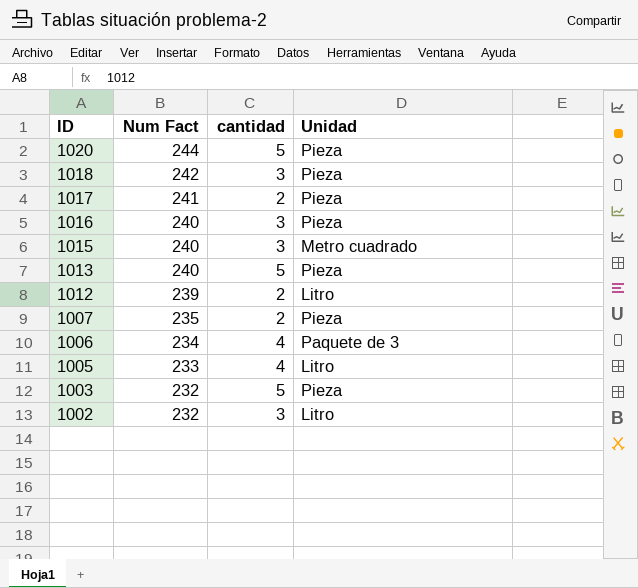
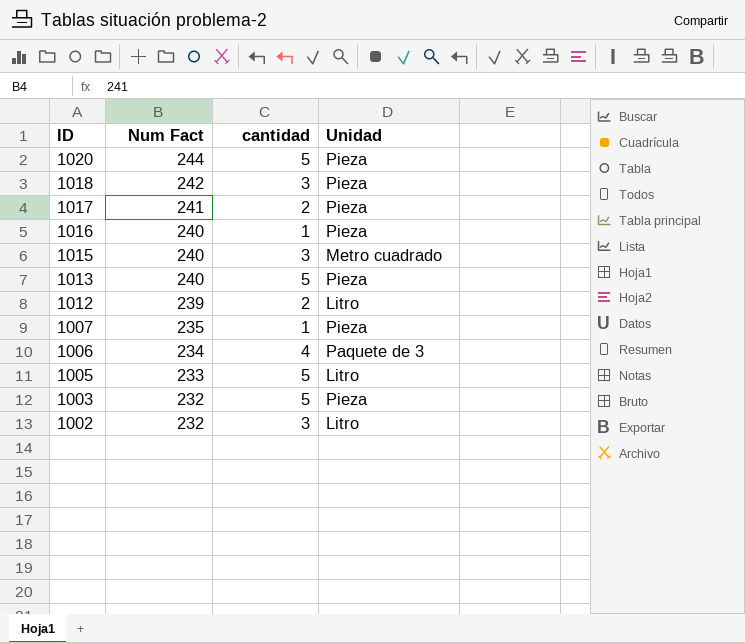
1016 | cantidad: 3 -> 1
1007 | cantidad: 2 -> 1
1005 | cantidad: 4 -> 5

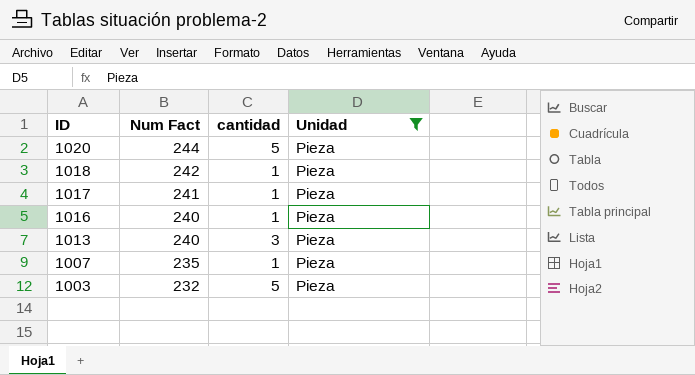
filter: none -> Unidad = Pieza
1018 | cantidad: 3 -> 1
1017 | cantidad: 2 -> 1
1013 | cantidad: 5 -> 3

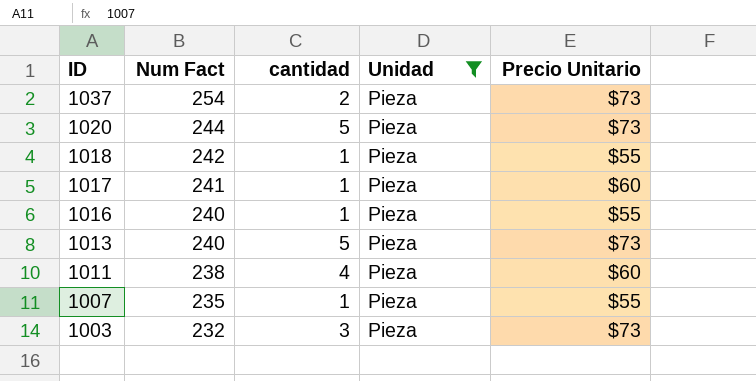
column Precio Unitario | position: none -> 5
row 1037: none -> 254 | 2 | Pieza | $73
1013 | cantidad: 3 -> 5
row 1011: none -> 238 | 4 | Pieza | $60
1003 | cantidad: 5 -> 3

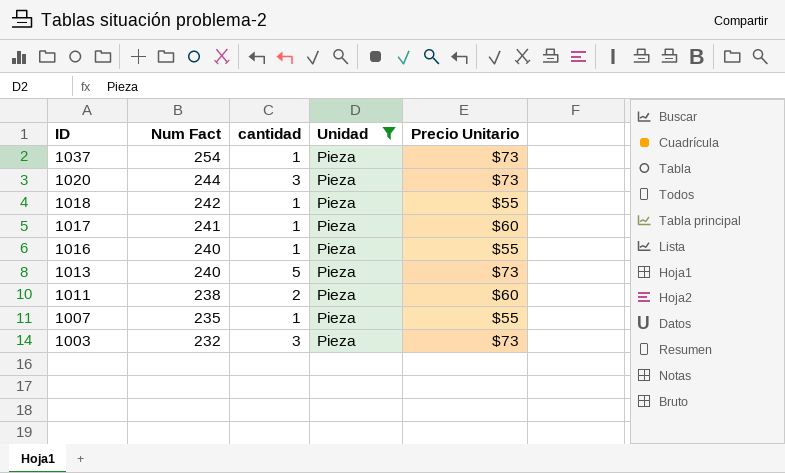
1037 | cantidad: 2 -> 1
1020 | cantidad: 5 -> 3
1011 | cantidad: 4 -> 2

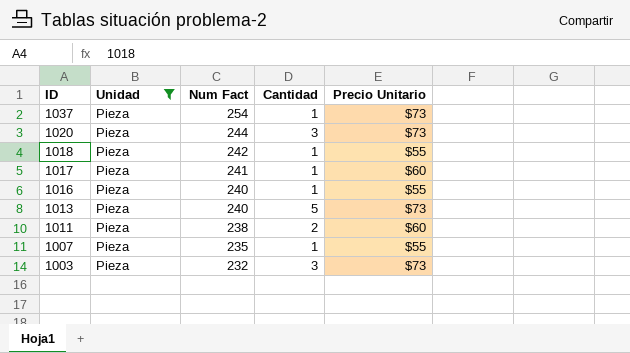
column Unidad | position: 4 -> 2
column name: cantidad -> Cantidad

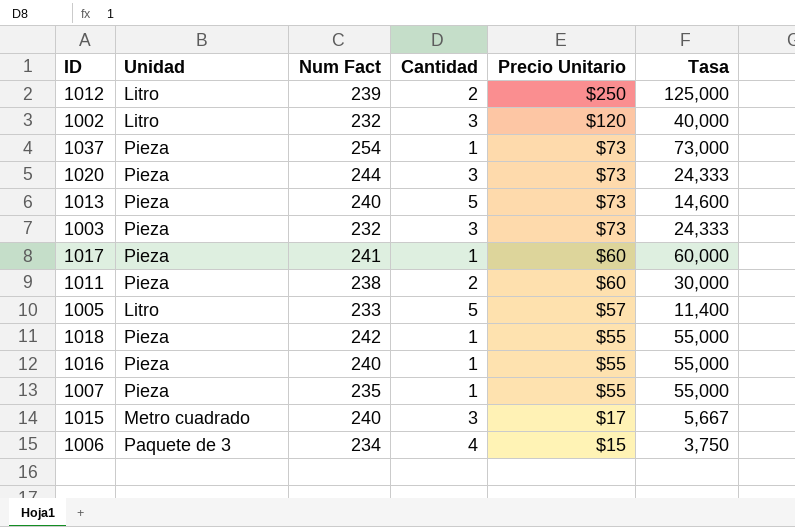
filter: Unidad = Pieza -> none
row order: ID descending -> Precio Unitario descending
column Tasa | formula: none -> [Precio Unitario] / [Cantidad]

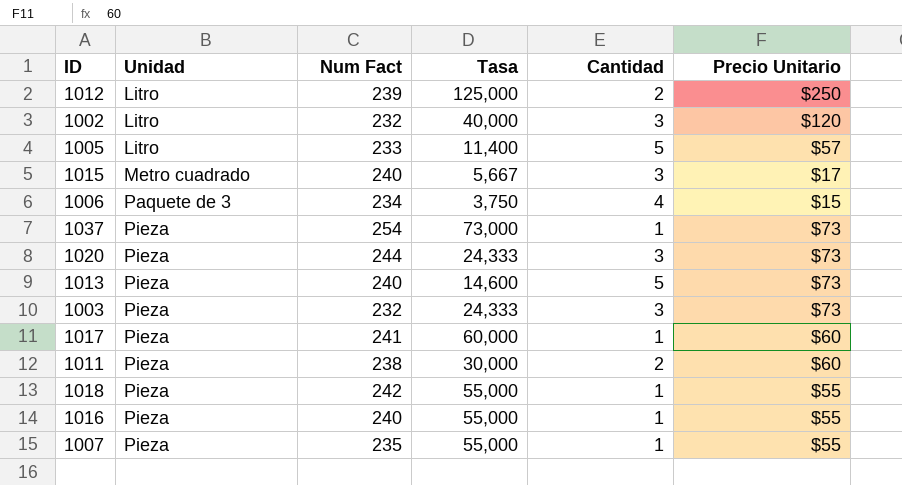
row order: Precio Unitario descending -> Unidad ascending
column Tasa | position: 6 -> 4

